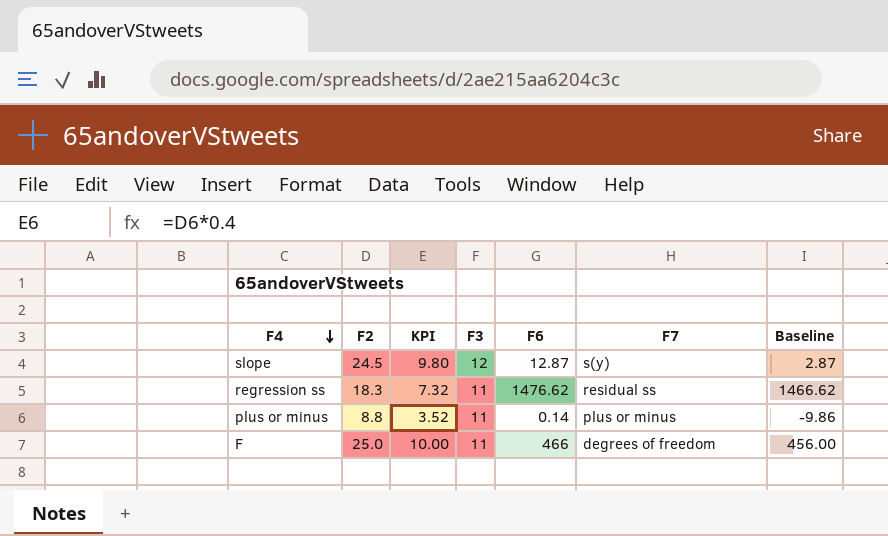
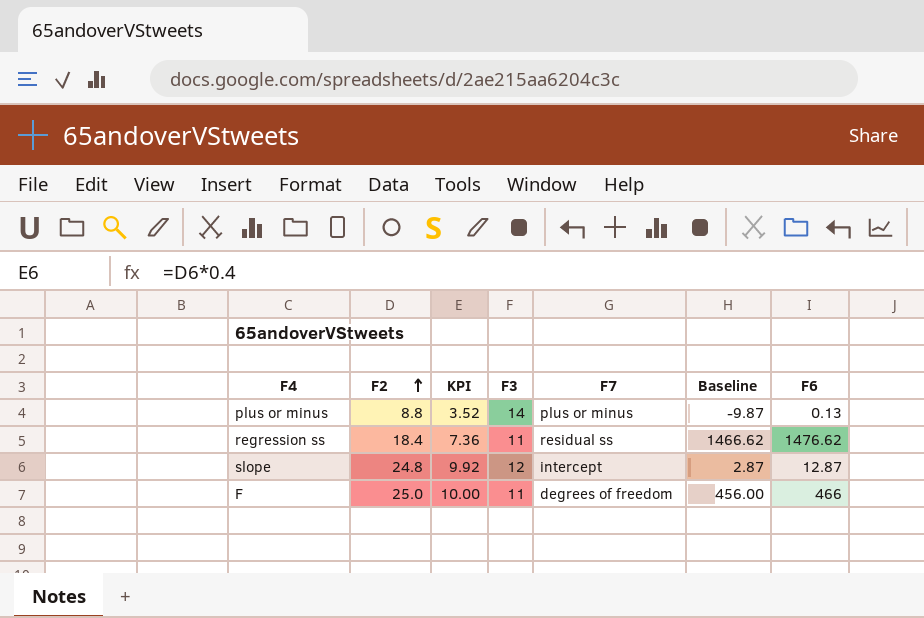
row order: F4 descending -> F2 ascending
column F6 | position: 5 -> 7
plus or minus | F3: 11 -> 14
plus or minus | Baseline: -9.86 -> -9.87
plus or minus | F6: 0.14 -> 0.13
regression ss | F2: 18.3 -> 18.4
regression ss | KPI: 7.32 -> 7.36
slope | F2: 24.5 -> 24.8
slope | KPI: 9.80 -> 9.92
slope | F7: s(y) -> intercept

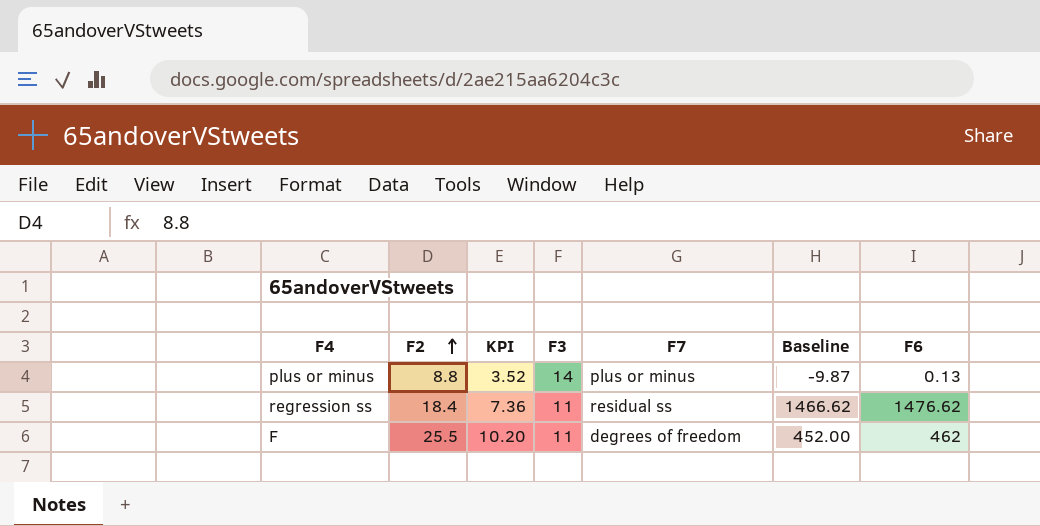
row slope: 24.8 | 9.92 | 12 | intercept | 2.87 | 12.87 -> none
F | F2: 25.0 -> 25.5
F | KPI: 10.00 -> 10.20
F | Baseline: 456.00 -> 452.00
F | F6: 466 -> 462

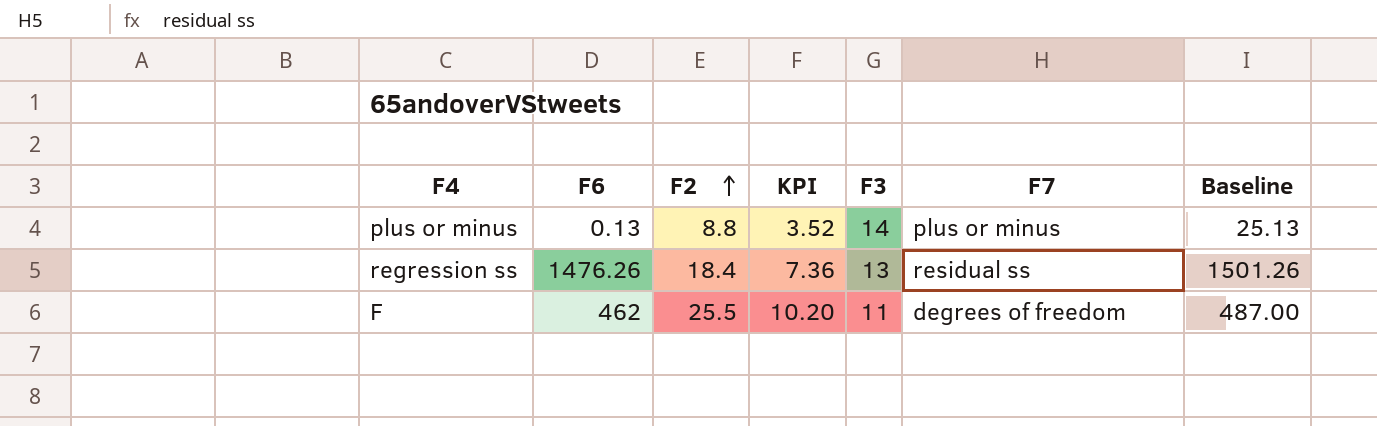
column F6 | position: 7 -> 2
column Baseline | formula: [F6] - 10 -> [F6] + 25
regression ss | F6: 1476.62 -> 1476.26
regression ss | F3: 11 -> 13

